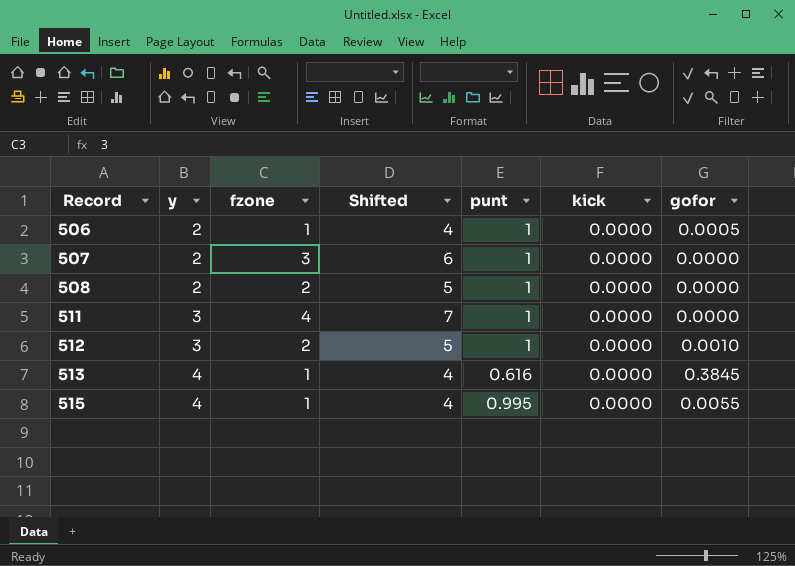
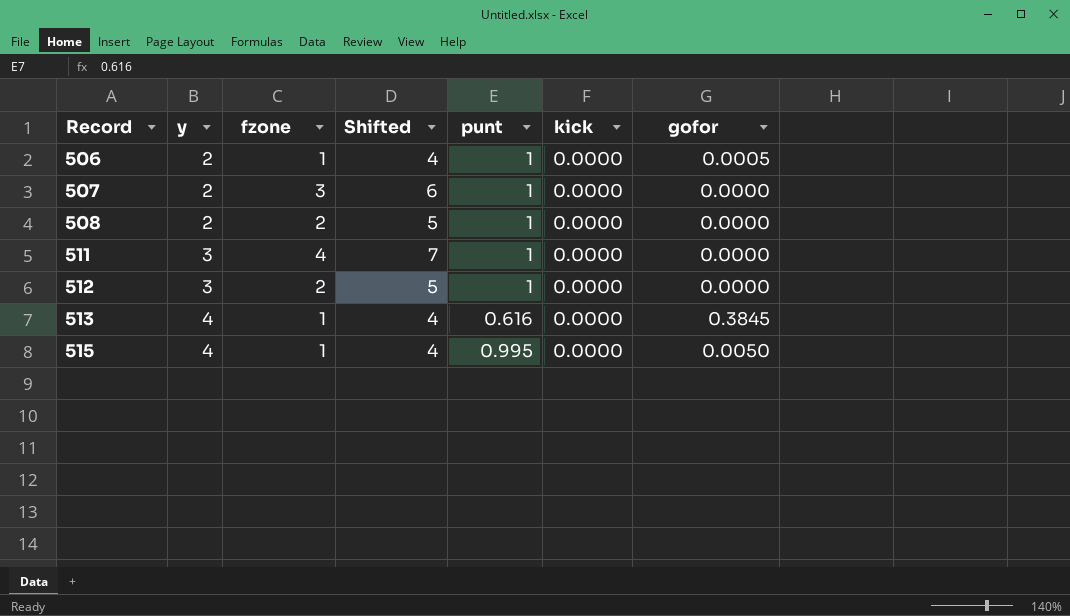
512 | gofor: 0.0010 -> 0.0000
515 | gofor: 0.0055 -> 0.0050

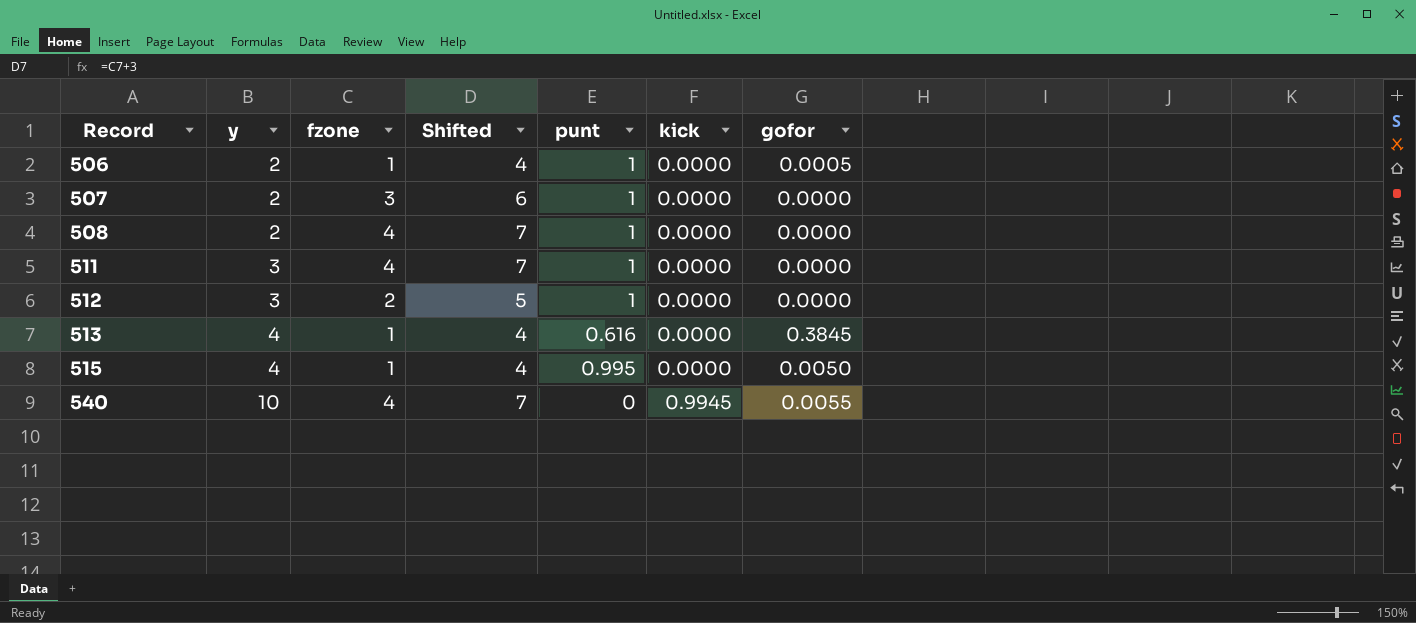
508 | fzone: 2 -> 4
508 | Shifted: 5 -> 7
row 540: none -> 10 | 4 | 7 | 0 | 0.9945 | 0.0055

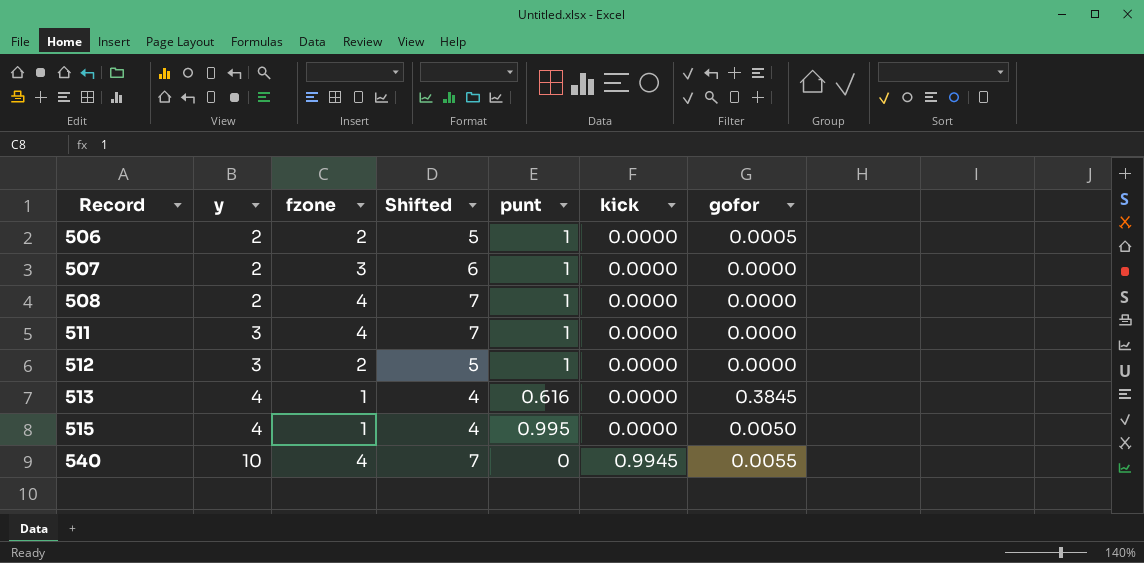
506 | fzone: 1 -> 2
506 | Shifted: 4 -> 5

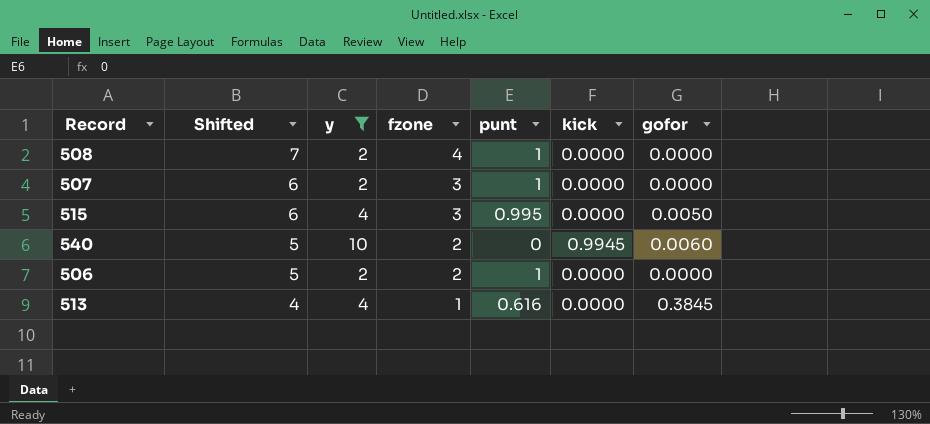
filter: none -> y != 3
row order: Record ascending -> Shifted descending
column Shifted | position: 4 -> 2
515 | Shifted: 4 -> 6
515 | fzone: 1 -> 3
540 | Shifted: 7 -> 5
540 | fzone: 4 -> 2
540 | gofor: 0.0055 -> 0.0060
506 | gofor: 0.0005 -> 0.0000

